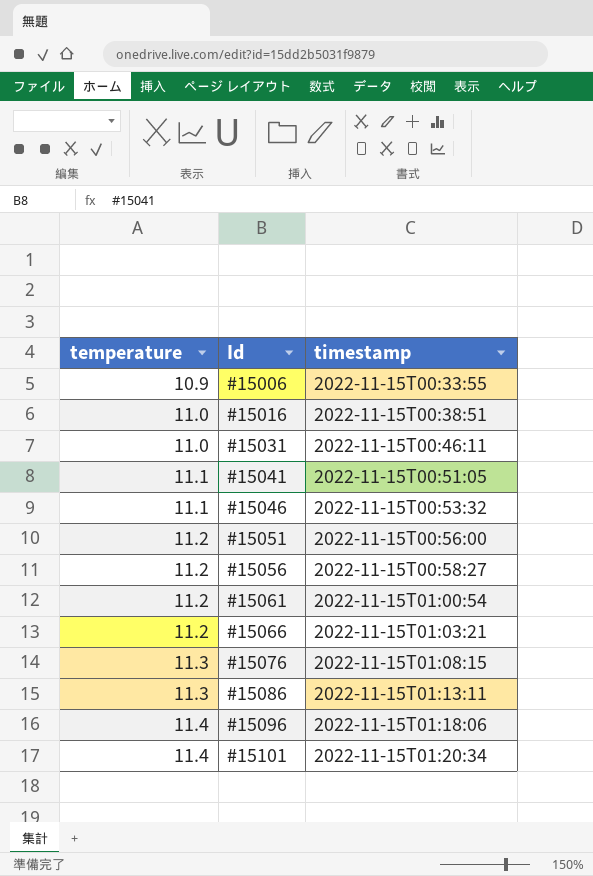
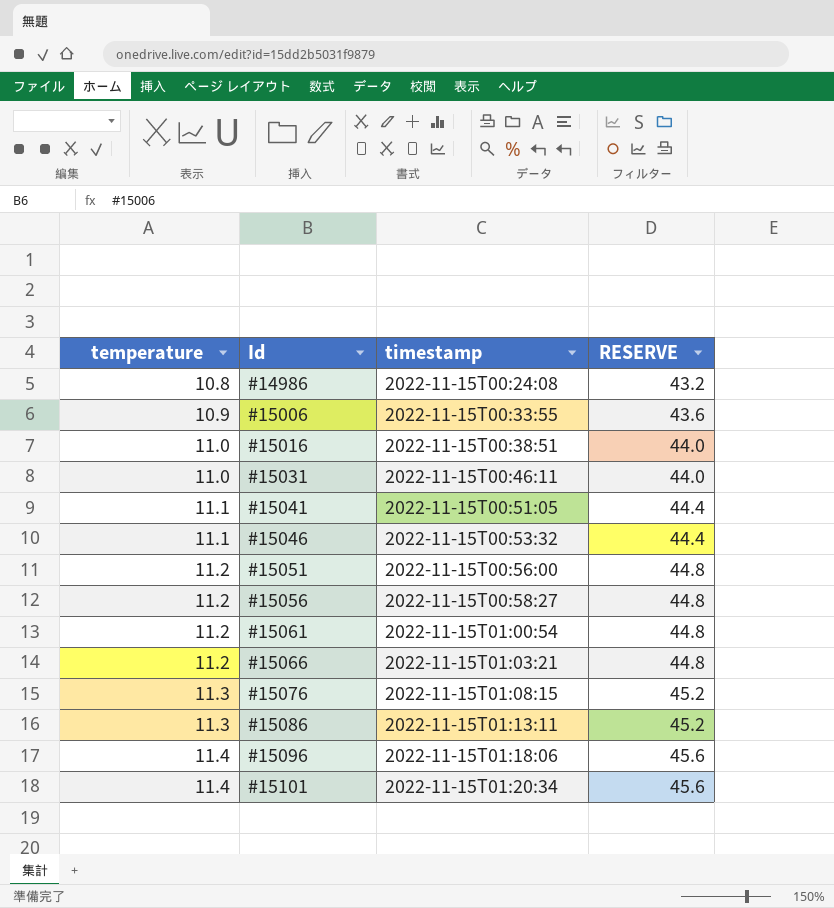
column RESERVE | formula: none -> [temperature] * 4
row #14986: none -> 10.8 | 2022-11-15T00:24:08 | 43.2

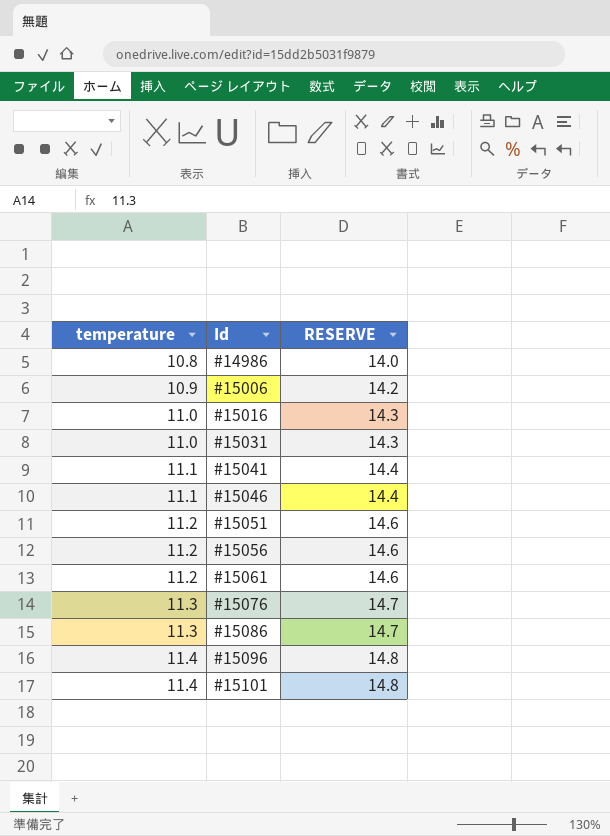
column timestamp | position: 3 -> none
column RESERVE | formula: [temperature] * 4 -> [temperature] * 1.3
row #15066: 11.2 | 2022-11-15T01:03:21 | 44.8 -> none

